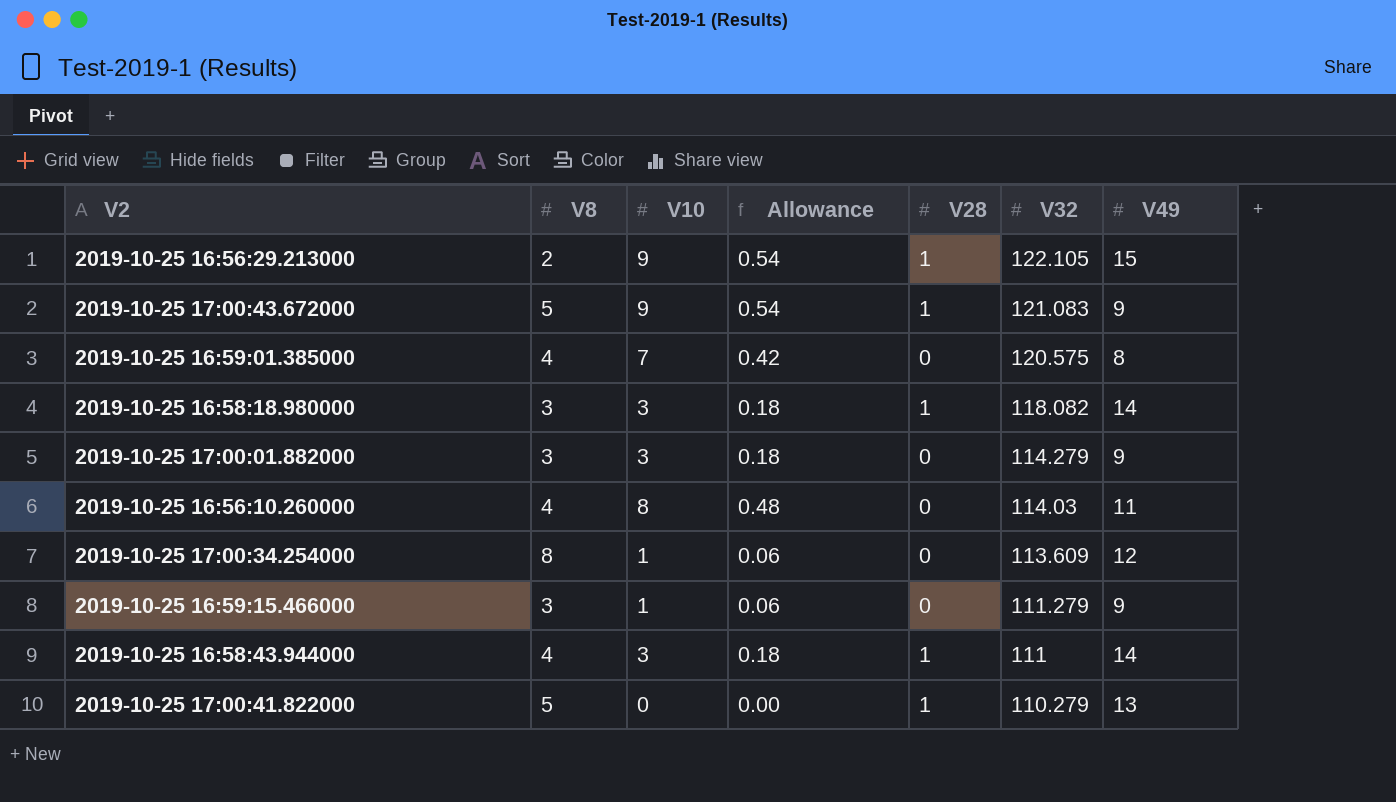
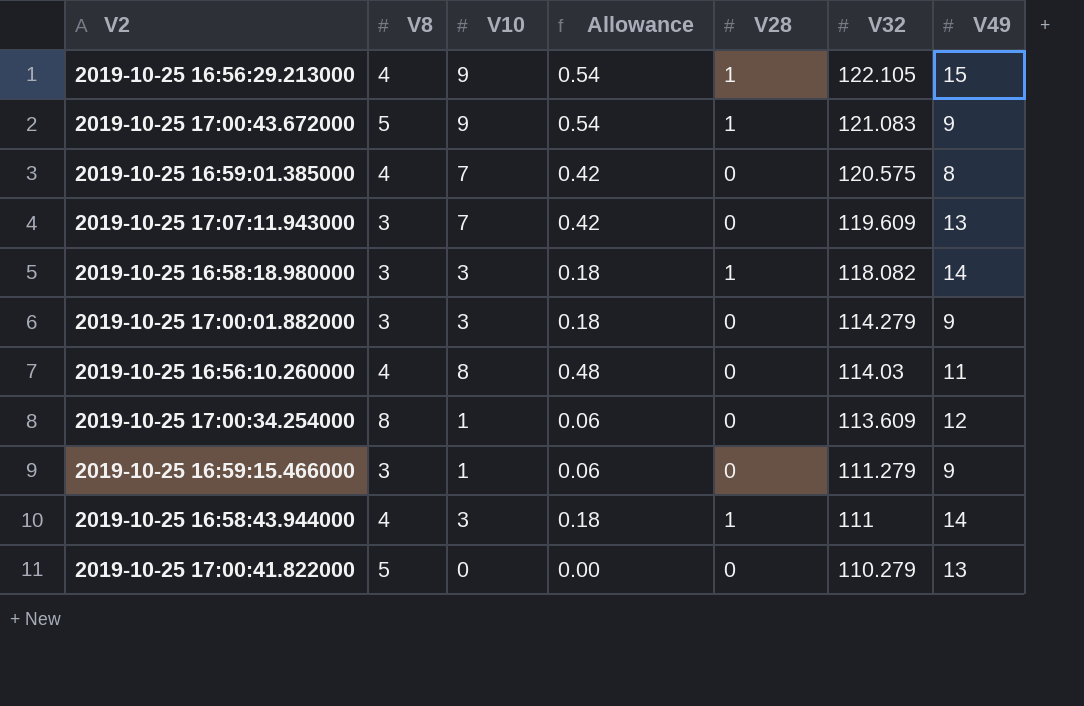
2019-10-25 16:56:29.213000 | V8: 2 -> 4
row 2019-10-25 17:07:11.943000: none -> 3 | 7 | 0.42 | 0 | 119.609 | 13
2019-10-25 17:00:41.822000 | V28: 1 -> 0

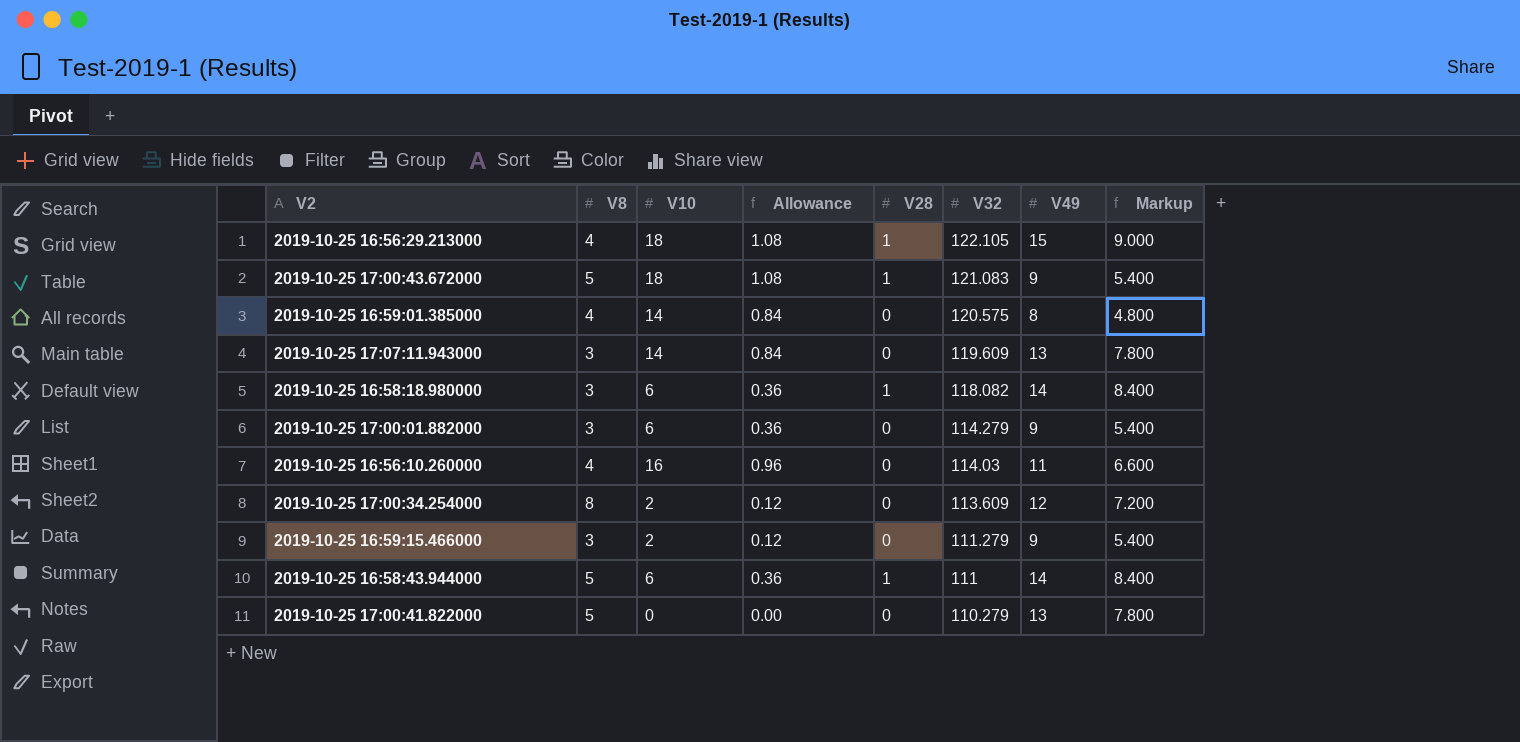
column Markup | formula: none -> [V49] * 0.6
2019-10-25 16:56:29.213000 | V10: 9 -> 18
2019-10-25 16:56:29.213000 | Allowance: 0.54 -> 1.08
2019-10-25 17:00:43.672000 | V10: 9 -> 18
2019-10-25 17:00:43.672000 | Allowance: 0.54 -> 1.08
2019-10-25 16:59:01.385000 | V10: 7 -> 14
2019-10-25 16:59:01.385000 | Allowance: 0.42 -> 0.84
2019-10-25 17:07:11.943000 | V10: 7 -> 14
2019-10-25 17:07:11.943000 | Allowance: 0.42 -> 0.84
2019-10-25 16:58:18.980000 | V10: 3 -> 6
2019-10-25 16:58:18.980000 | Allowance: 0.18 -> 0.36
2019-10-25 17:00:01.882000 | V10: 3 -> 6
2019-10-25 17:00:01.882000 | Allowance: 0.18 -> 0.36
2019-10-25 16:56:10.260000 | V10: 8 -> 16
2019-10-25 16:56:10.260000 | Allowance: 0.48 -> 0.96
2019-10-25 17:00:34.254000 | V10: 1 -> 2
2019-10-25 17:00:34.254000 | Allowance: 0.06 -> 0.12
2019-10-25 16:59:15.466000 | V10: 1 -> 2
2019-10-25 16:59:15.466000 | Allowance: 0.06 -> 0.12
2019-10-25 16:58:43.944000 | V8: 4 -> 5
2019-10-25 16:58:43.944000 | V10: 3 -> 6
2019-10-25 16:58:43.944000 | Allowance: 0.18 -> 0.36

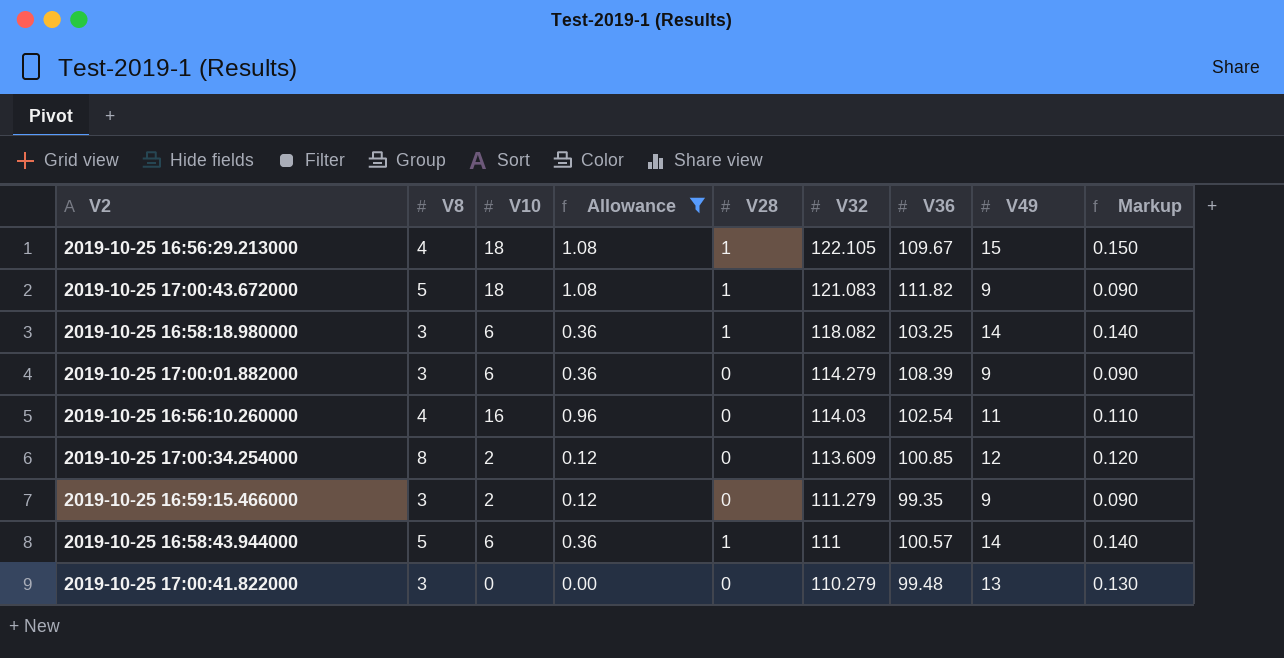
filter: none -> Allowance != 0.84
column V36 | position: none -> 7
column Markup | formula: [V49] * 0.6 -> [V49] * 0.01
2019-10-25 17:00:41.822000 | V8: 5 -> 3

